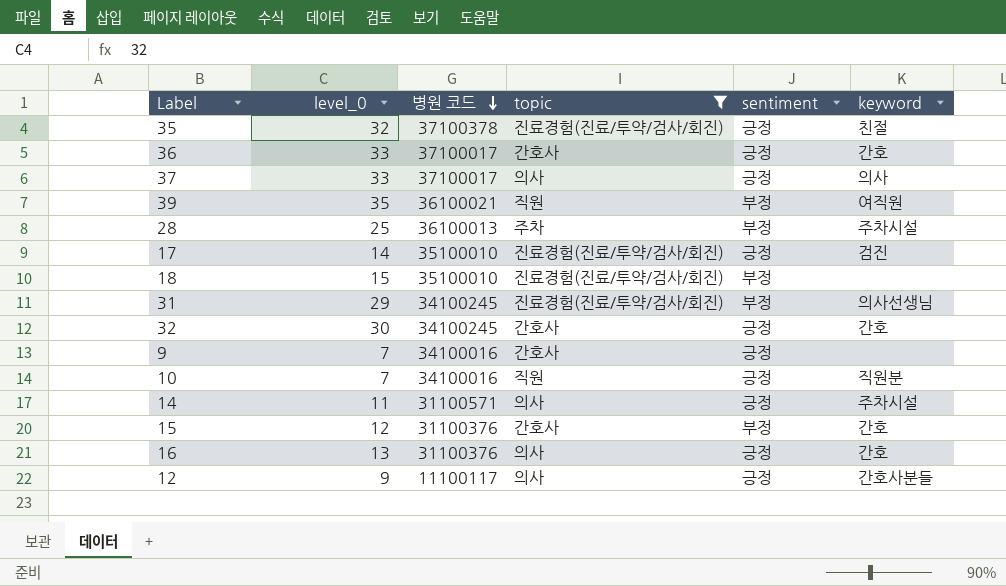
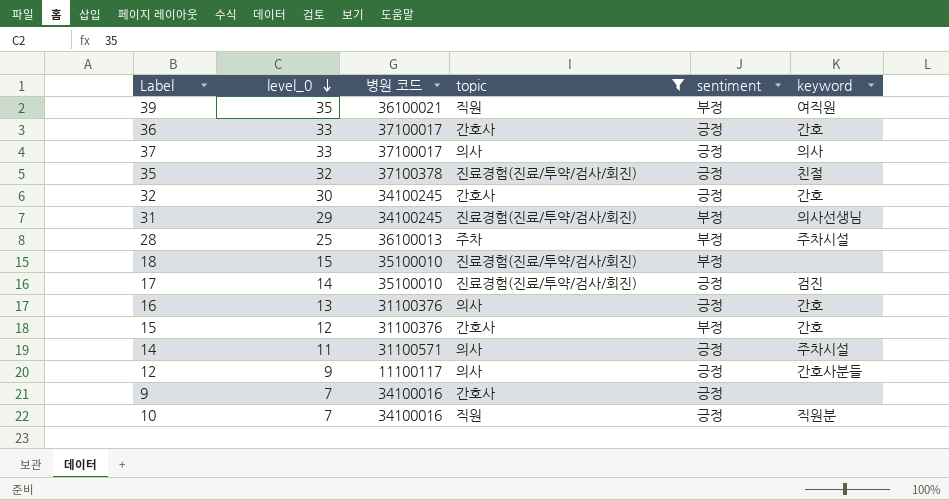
row order: 병원 코드 descending -> level_0 descending

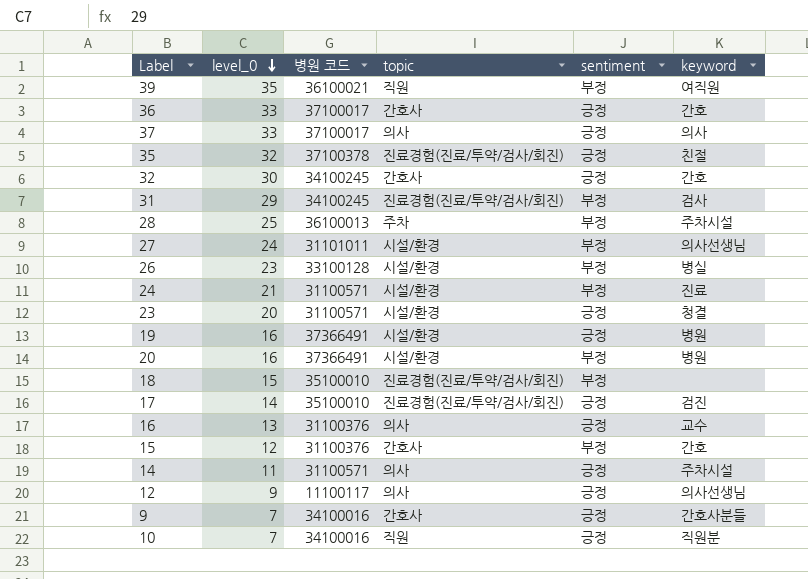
filter: topic != 시설/환경 -> none
31 | keyword: 의사선생님 -> 검사
16 | keyword: 간호 -> 교수
12 | keyword: 간호사분들 -> 의사선생님
9 | keyword: none -> 간호사분들

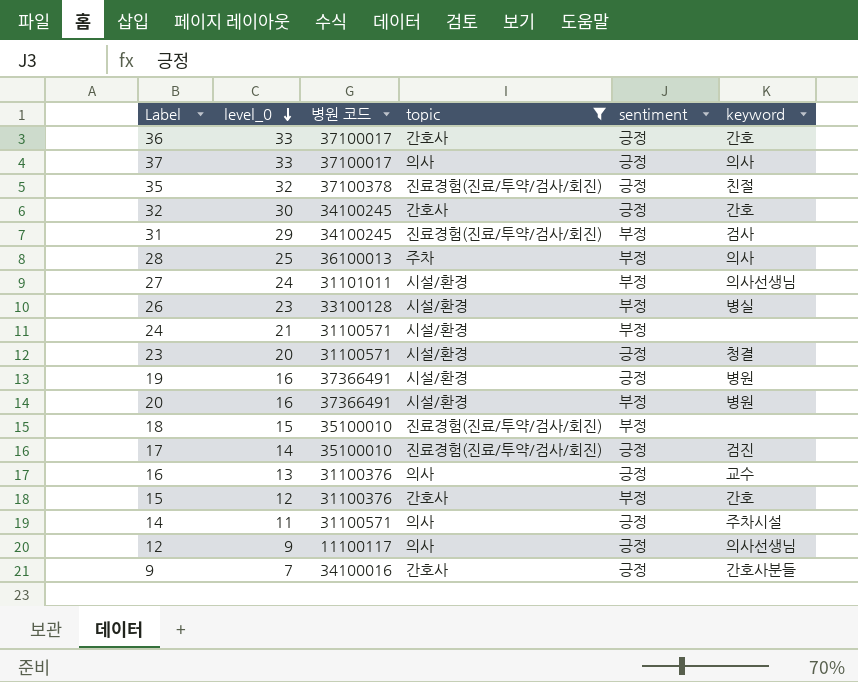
filter: none -> topic != 직원
28 | keyword: 주차시설 -> 의사
24 | keyword: 진료 -> none

